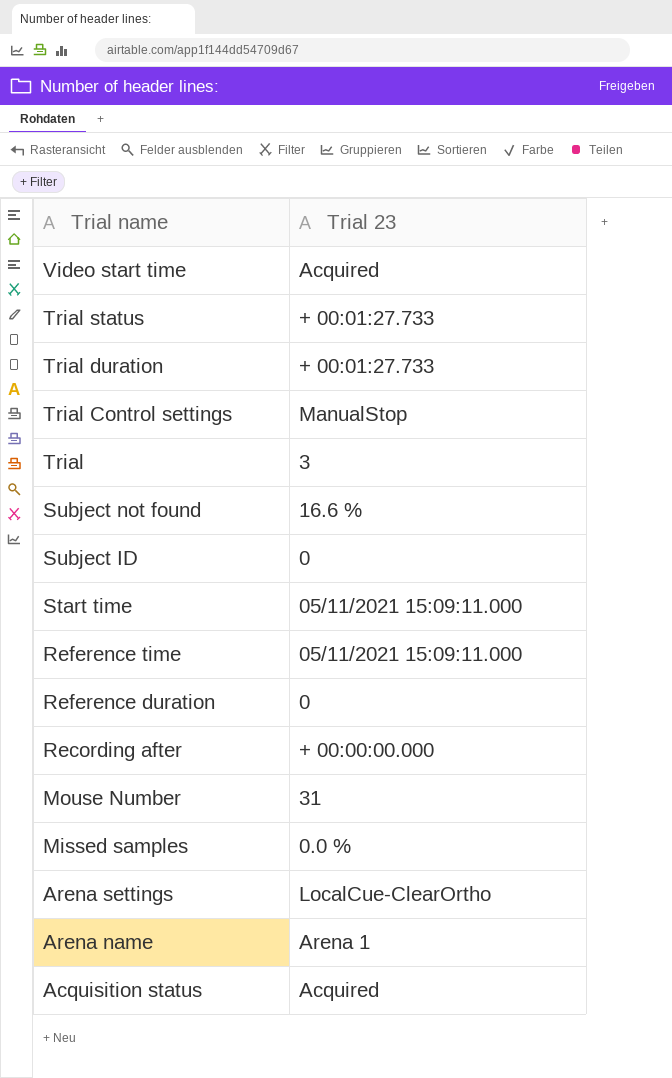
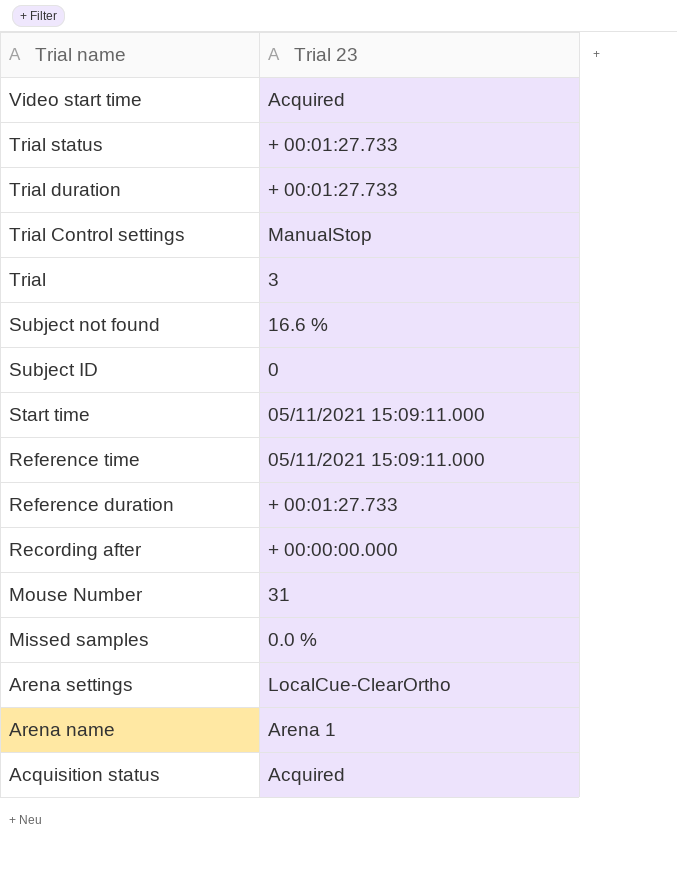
Reference duration | Trial 23: 0 -> + 00:01:27.733

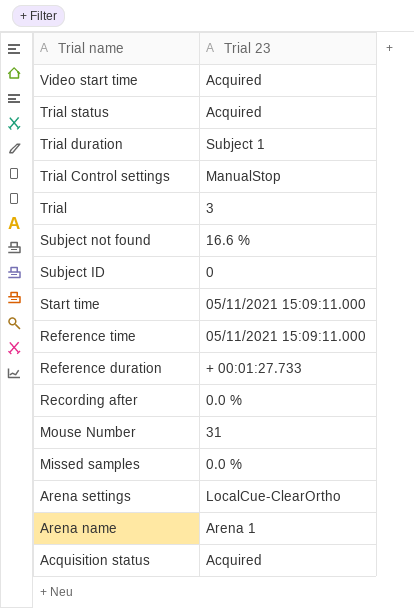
Trial status | Trial 23: + 00:01:27.733 -> Acquired
Trial duration | Trial 23: + 00:01:27.733 -> Subject 1
Recording after | Trial 23: + 00:00:00.000 -> 0.0 %

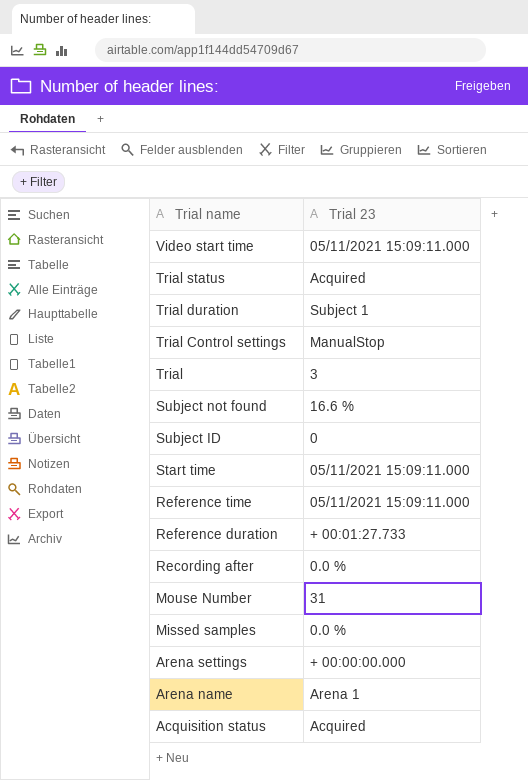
Video start time | Trial 23: Acquired -> 05/11/2021 15:09:11.000
Arena settings | Trial 23: LocalCue-ClearOrtho -> + 00:00:00.000

